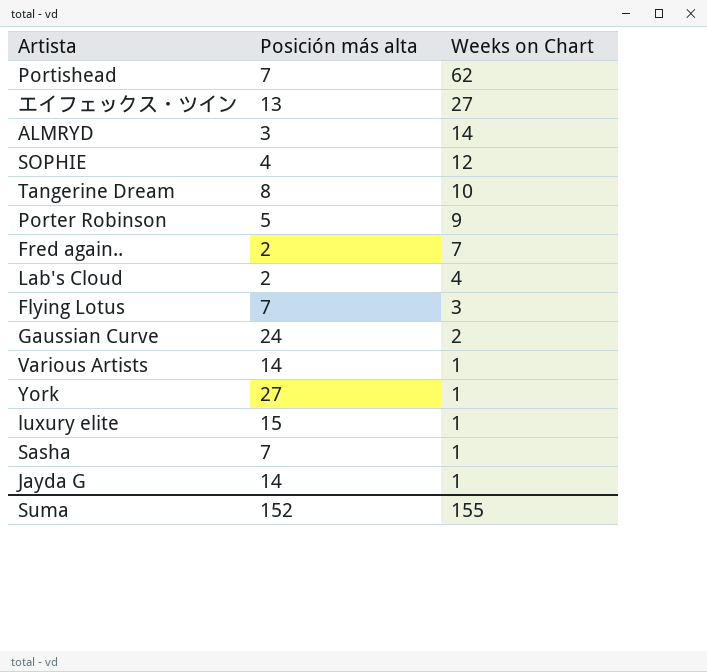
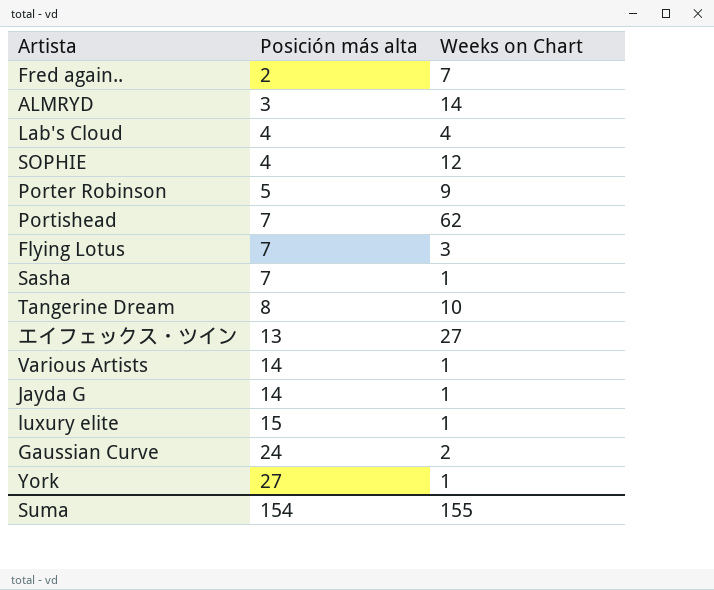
row order: Weeks on Chart descending -> Posición más alta ascending
Lab's Cloud | Posición más alta: 2 -> 4
Suma | Posición más alta: 152 -> 154

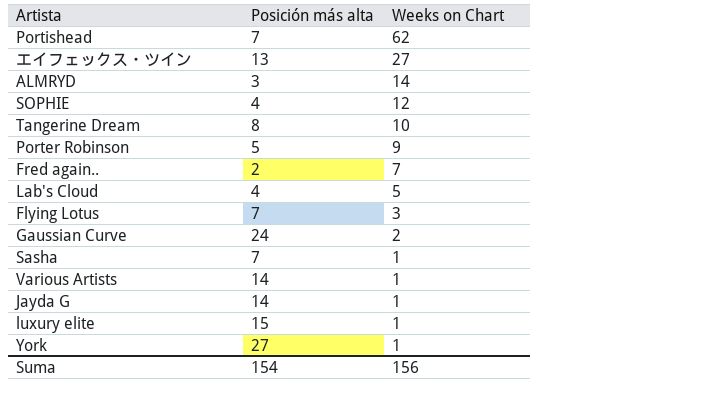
row order: Posición más alta ascending -> Weeks on Chart descending
Lab's Cloud | Weeks on Chart: 4 -> 5
Suma | Weeks on Chart: 155 -> 156

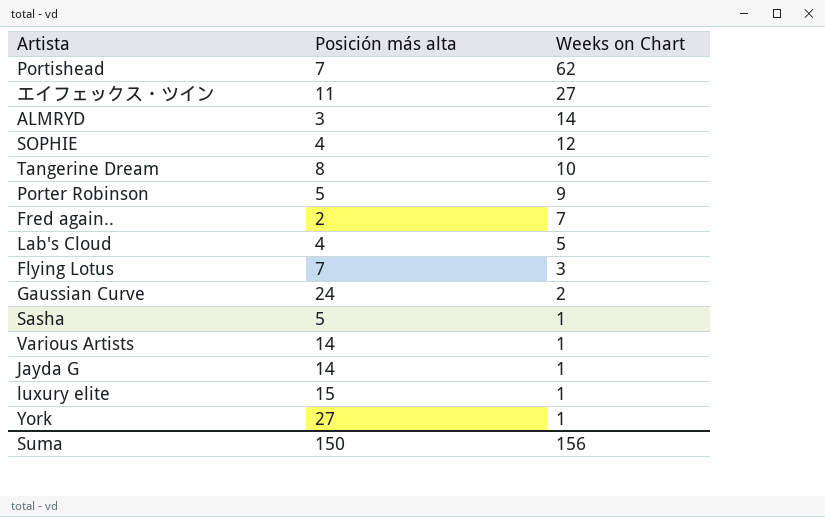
エイフェックス・ツイン | Posición más alta: 13 -> 11
Sasha | Posición más alta: 7 -> 5
Suma | Posición más alta: 154 -> 150

